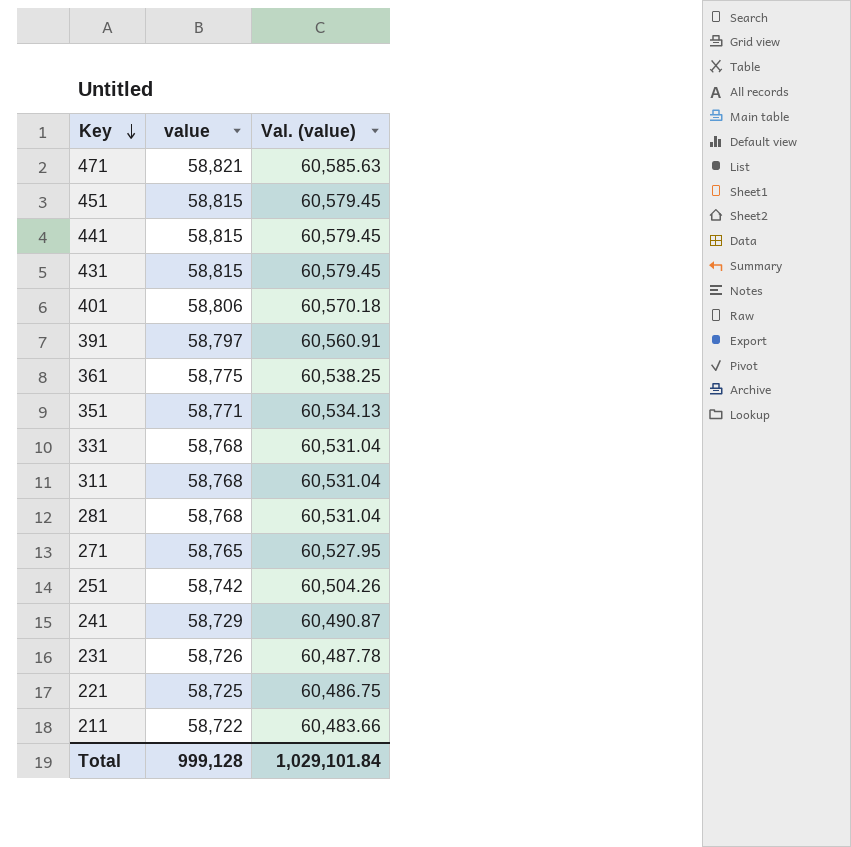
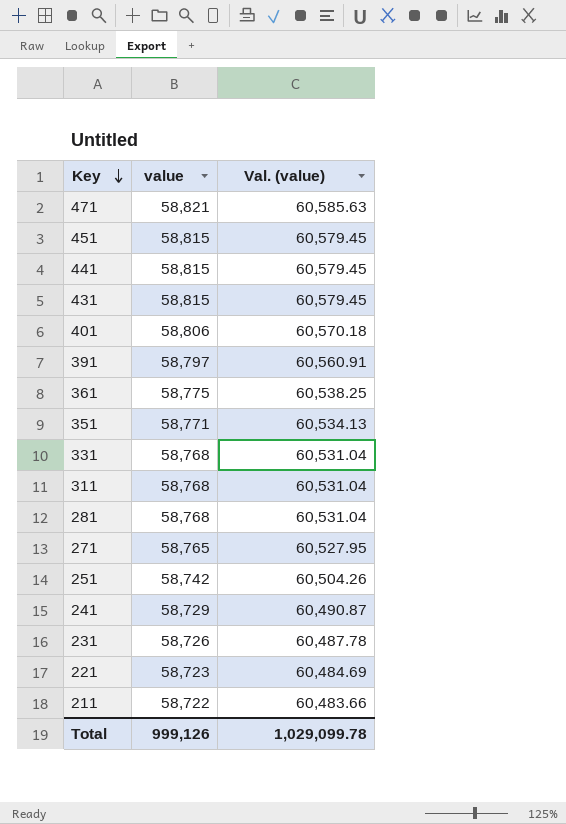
221 | value: 58,725 -> 58,723
221 | Val. (value): 60,486.75 -> 60,484.69
Total | value: 999,128 -> 999,126
Total | Val. (value): 1,029,101.84 -> 1,029,099.78

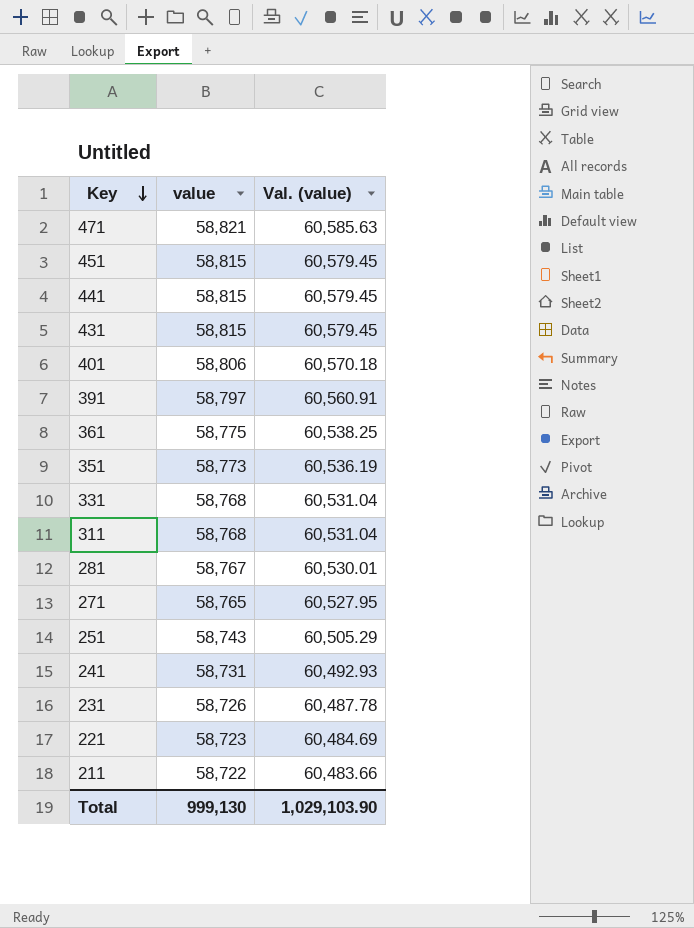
351 | value: 58,771 -> 58,773
351 | Val. (value): 60,534.13 -> 60,536.19
281 | value: 58,768 -> 58,767
281 | Val. (value): 60,531.04 -> 60,530.01
251 | value: 58,742 -> 58,743
251 | Val. (value): 60,504.26 -> 60,505.29
241 | value: 58,729 -> 58,731
241 | Val. (value): 60,490.87 -> 60,492.93
Total | value: 999,126 -> 999,130
Total | Val. (value): 1,029,099.78 -> 1,029,103.90

